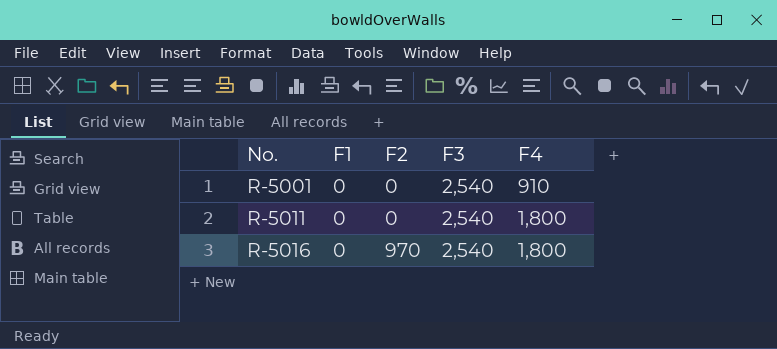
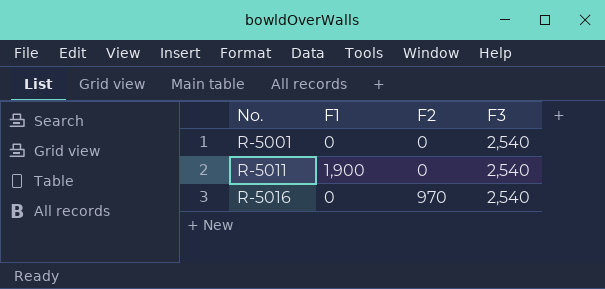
column F4 | position: 5 -> none
R-5011 | F1: 0 -> 1,900

